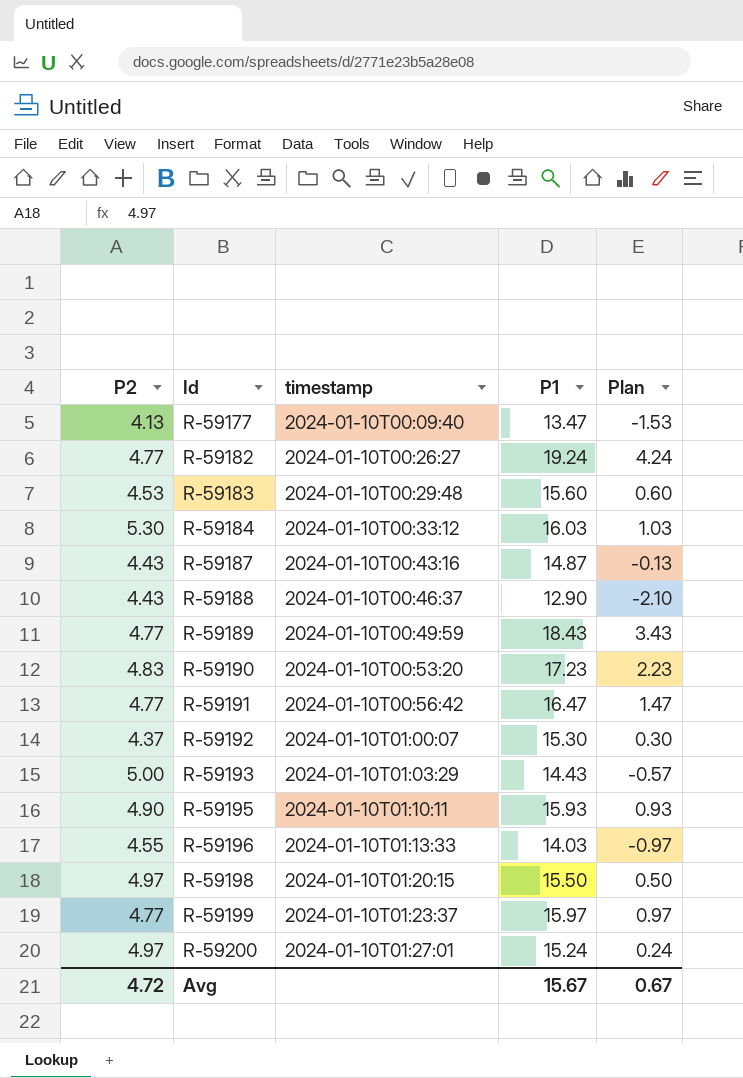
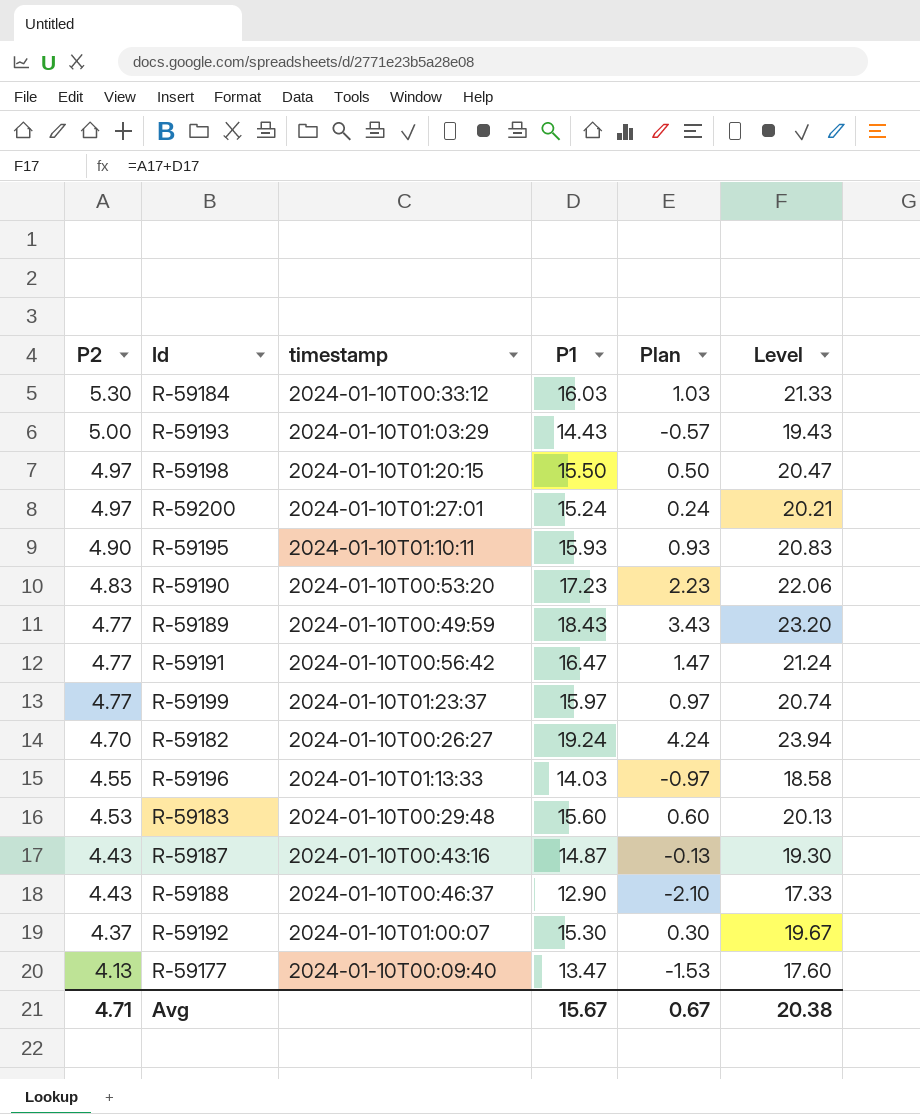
row order: Id ascending -> P2 descending
column Level | formula: none -> [P2] + [P1]
R-59182 | P2: 4.77 -> 4.70
Avg | P2: 4.72 -> 4.71

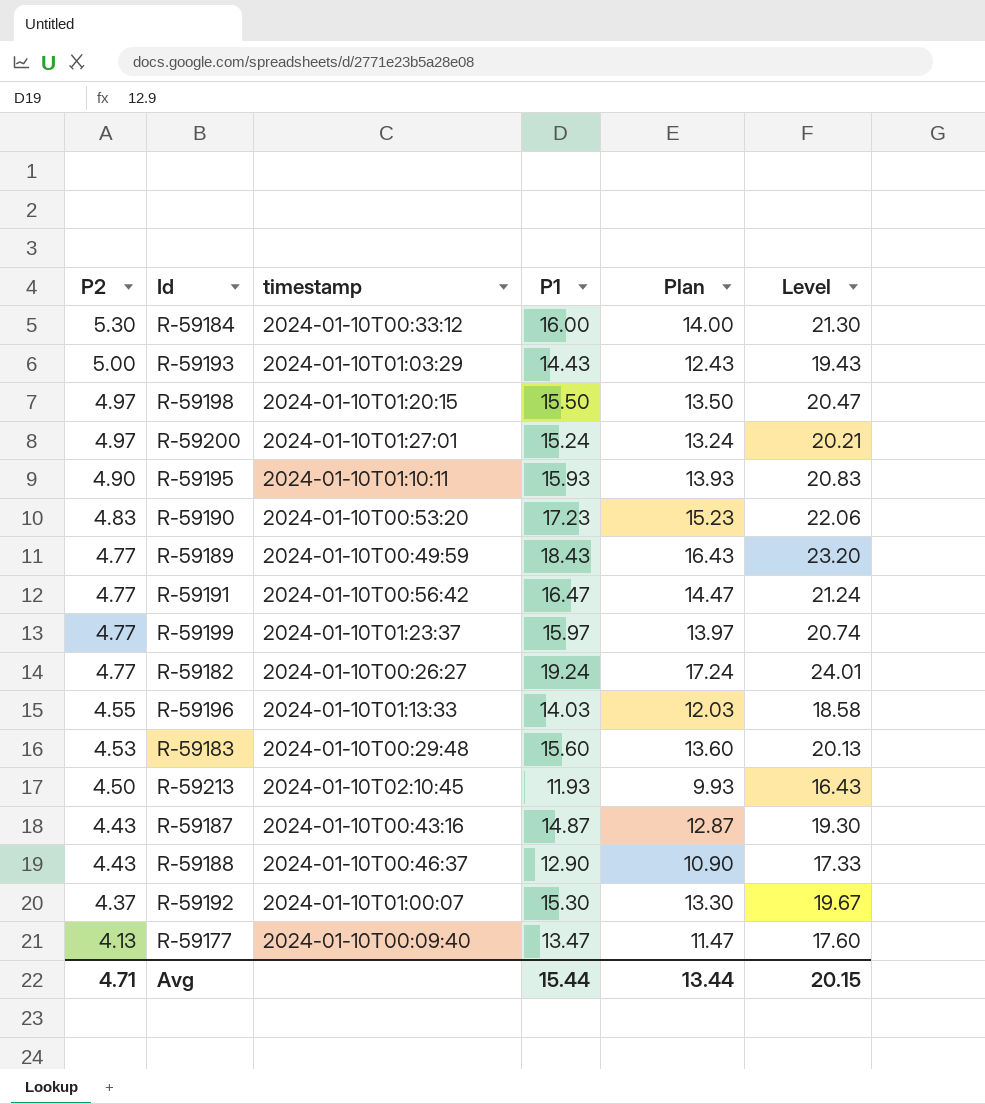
column Plan | formula: [P1] - 15 -> [P1] - 2
R-59184 | P1: 16.03 -> 16.00
R-59184 | Level: 21.33 -> 21.30
R-59182 | P2: 4.70 -> 4.77
R-59182 | Level: 23.94 -> 24.01
row R-59213: none -> 4.50 | 2024-01-10T02:10:45 | 11.93 | 9.93 | 16.43
Avg | P1: 15.67 -> 15.44
Avg | Plan: 0.67 -> 13.44
Avg | Level: 20.38 -> 20.15

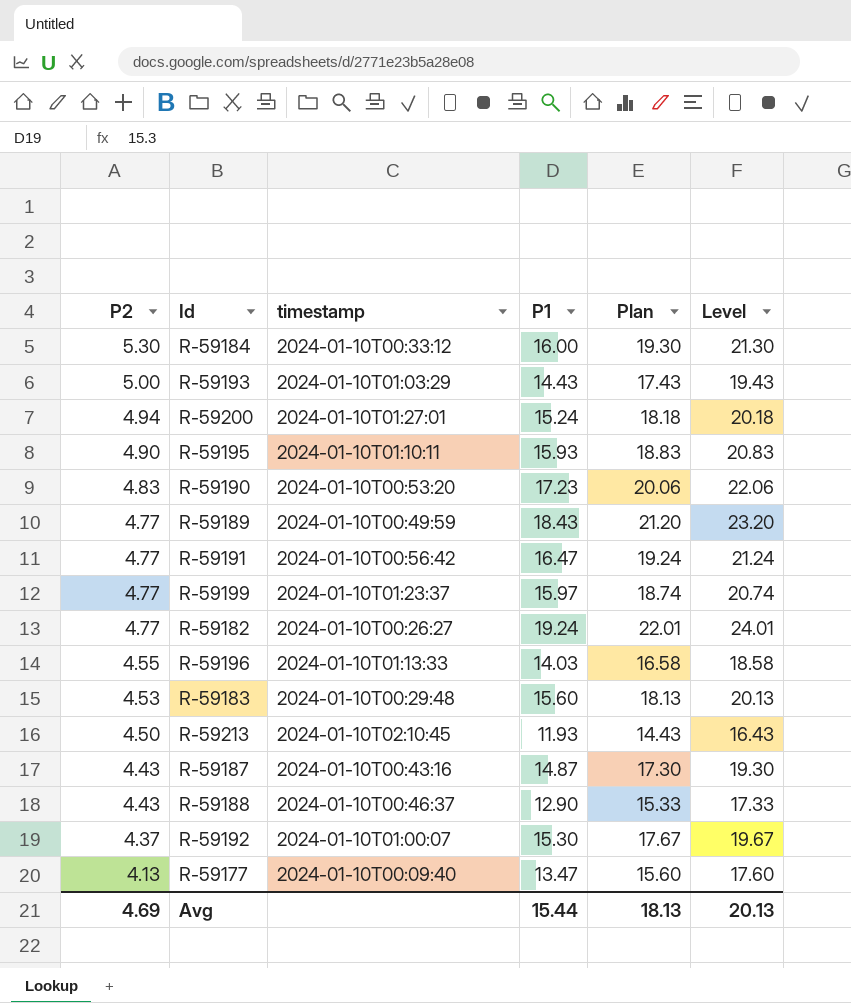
column Plan | formula: [P1] - 2 -> [Level] - 2
row R-59198: 4.97 | 2024-01-10T01:20:15 | 15.50 | 13.50 | 20.47 -> none
R-59200 | P2: 4.97 -> 4.94
R-59200 | Level: 20.21 -> 20.18
Avg | P2: 4.71 -> 4.69
Avg | Plan: 13.44 -> 18.13
Avg | Level: 20.15 -> 20.13

